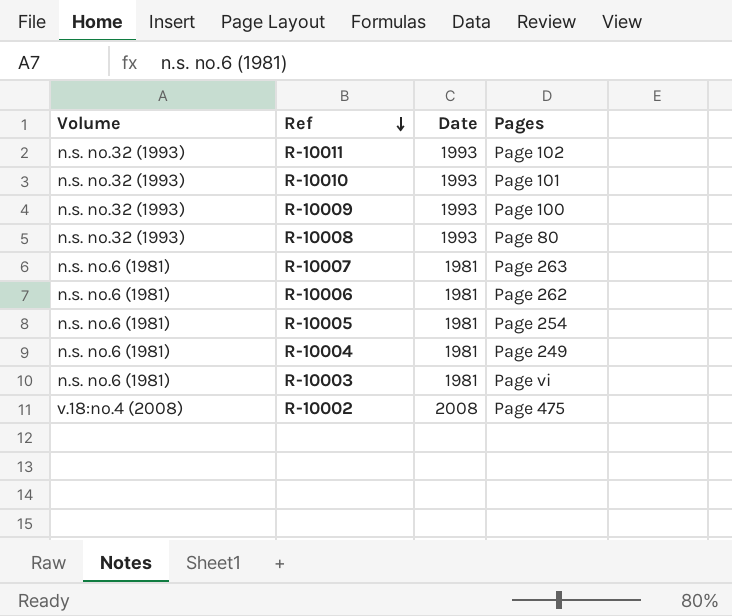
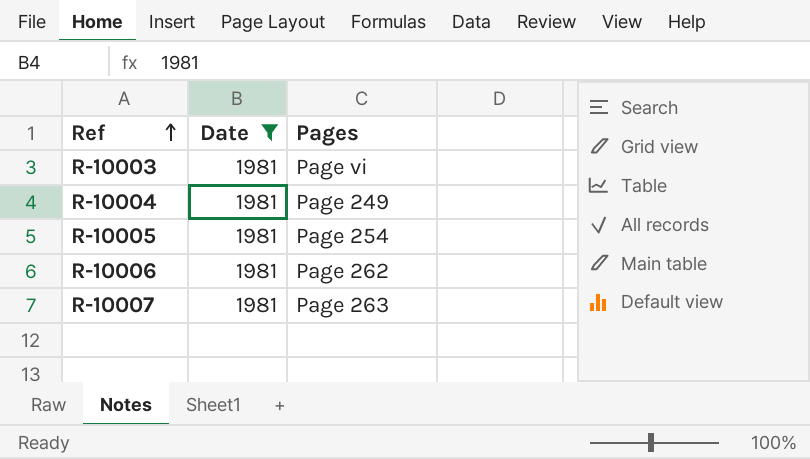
filter: none -> Date = 1981
row order: Ref descending -> Ref ascending
column Volume | position: 1 -> none

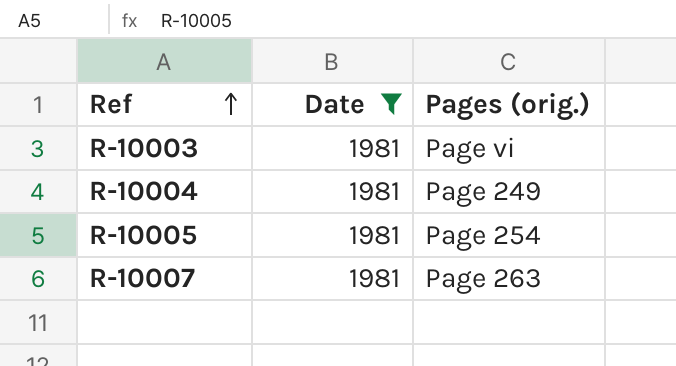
column name: Pages -> Pages (orig.)
row R-10006: 1981 | Page 262 -> none

